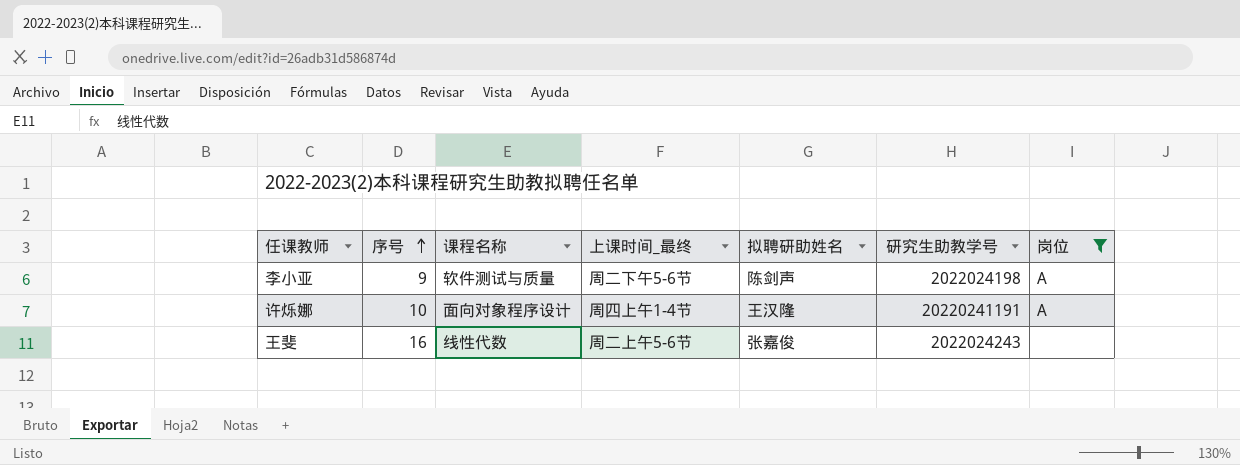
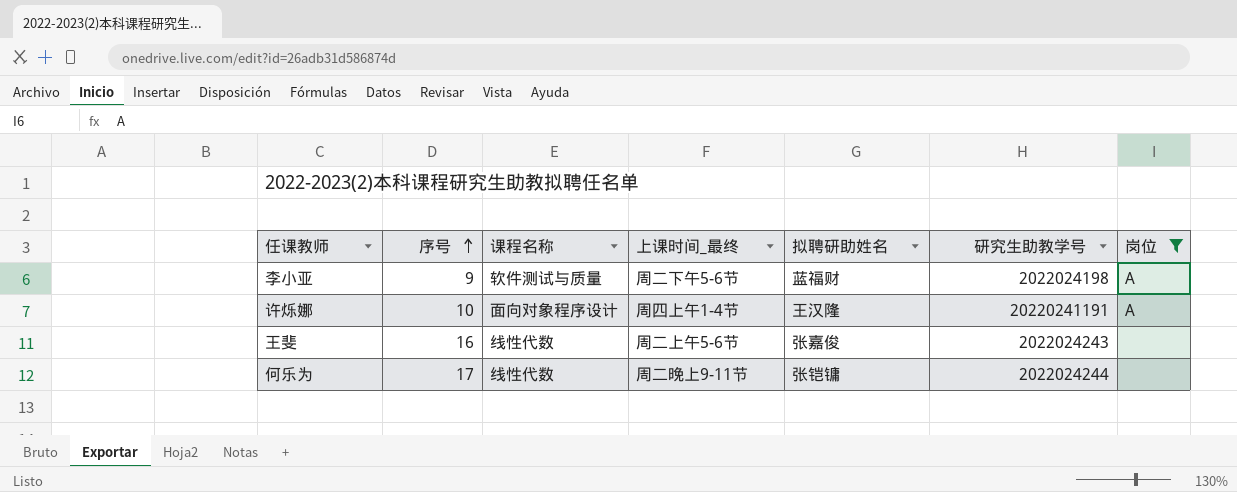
李小亚 | 拟聘研助姓名: 陈剑声 -> 蓝福财
row 何乐为: none -> 17 | 线性代数 | 周二晚上9-11节 | 张铠镛 | 2022024244 | none

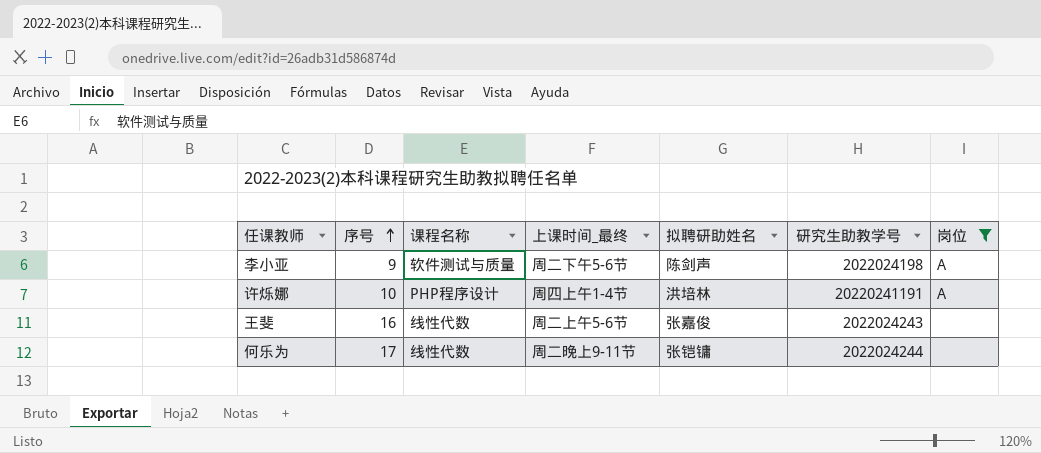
李小亚 | 拟聘研助姓名: 蓝福财 -> 陈剑声
许烁娜 | 课程名称: 面向对象程序设计 -> PHP程序设计
许烁娜 | 拟聘研助姓名: 王汉隆 -> 洪培林

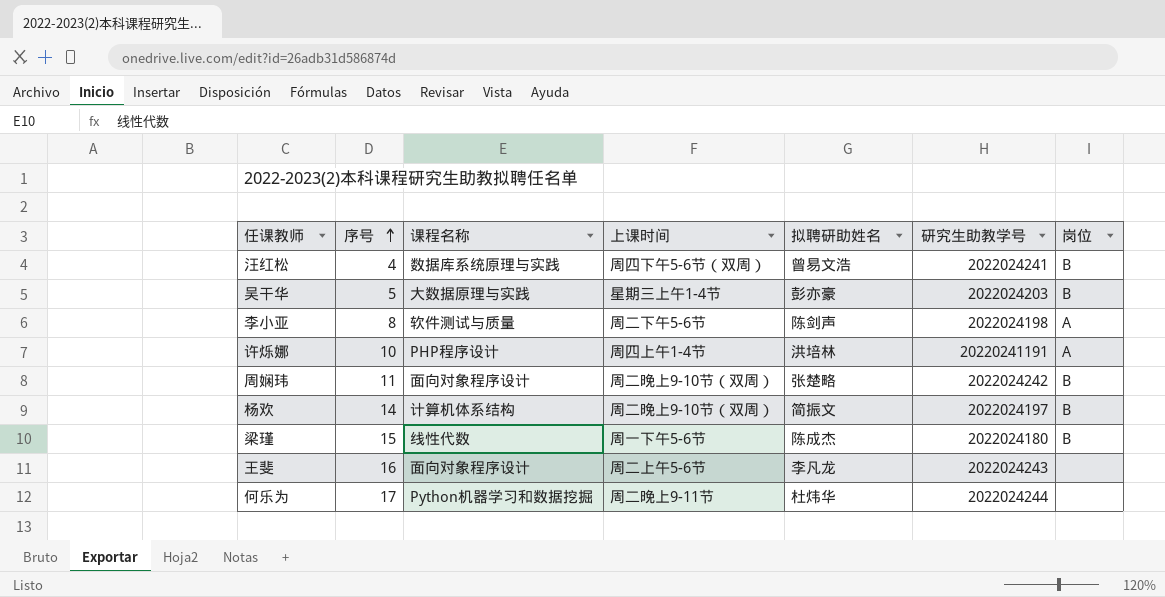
filter: 岗位 != B -> none
column name: 上课时间_最终 -> 上课时间
李小亚 | 序号: 9 -> 8
王斐 | 课程名称: 线性代数 -> 面向对象程序设计
王斐 | 拟聘研助姓名: 张嘉俊 -> 李凡龙
何乐为 | 课程名称: 线性代数 -> Python机器学习和数据挖掘
何乐为 | 拟聘研助姓名: 张铠镛 -> 杜炜华

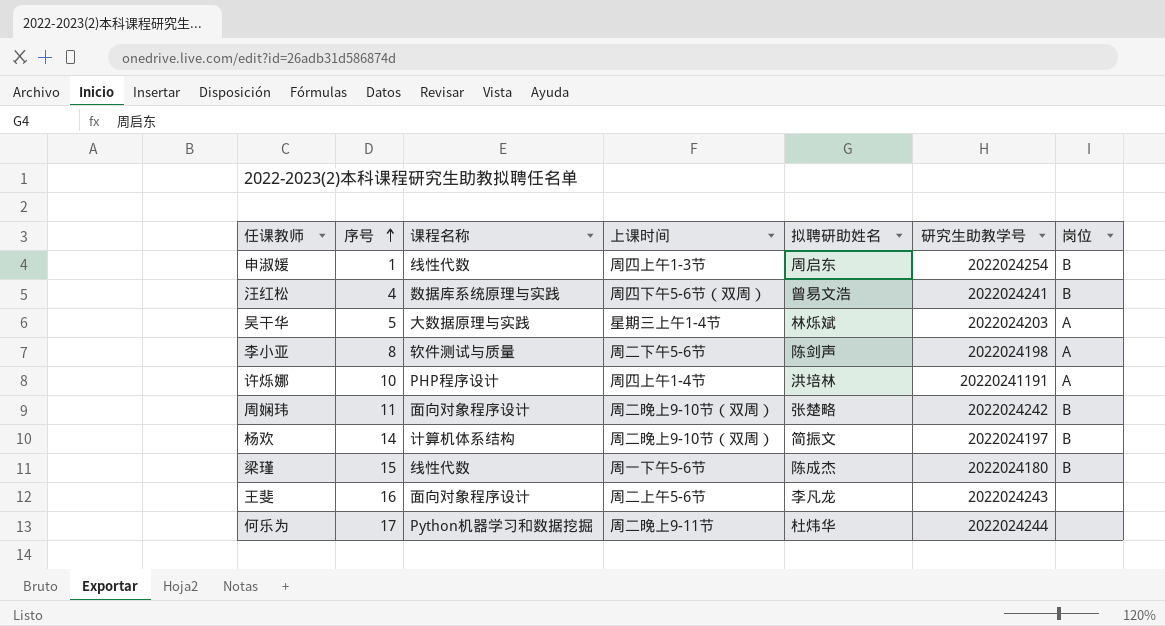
row 申淑媛: none -> 1 | 线性代数 | 周四上午1-3节 | 周启东 | 2022024254 | B
吴干华 | 拟聘研助姓名: 彭亦豪 -> 林烁斌
吴干华 | 岗位: B -> A

